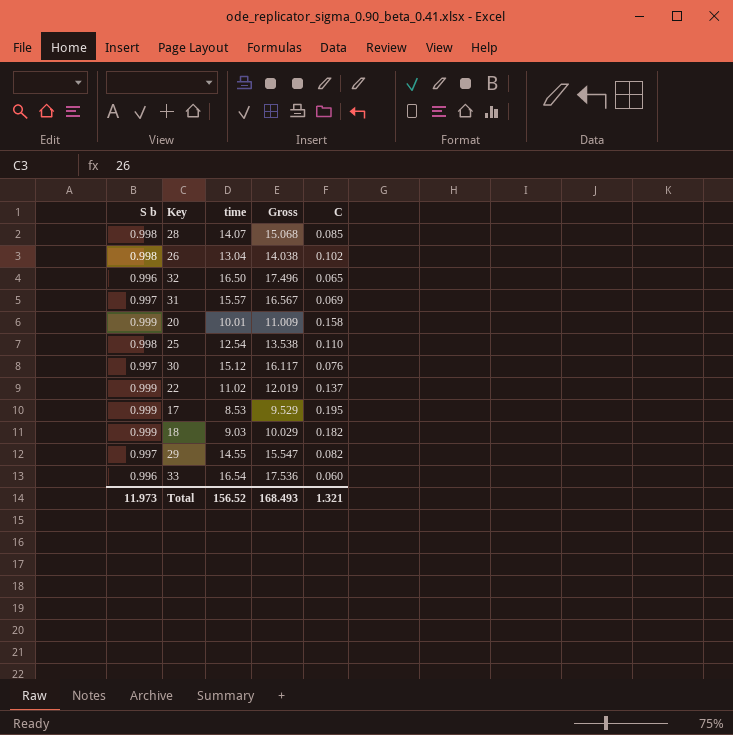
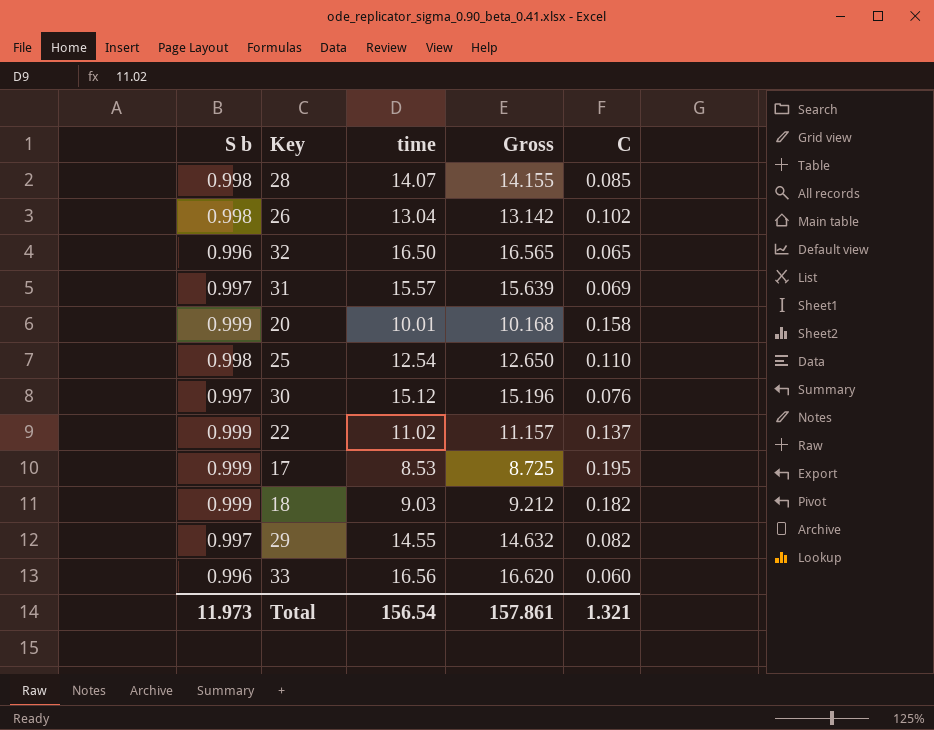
column Gross | formula: [S b] + [time] -> [time] + [C]
33 | time: 16.54 -> 16.56
Total | time: 156.52 -> 156.54
Total | Gross: 168.493 -> 157.861

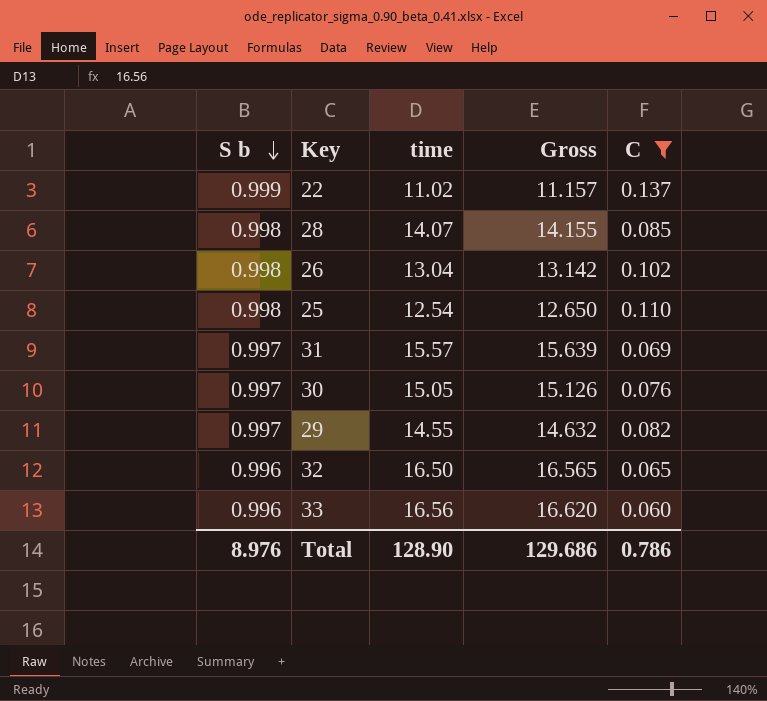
filter: none -> C <= 0.137
row order: none -> S b descending
30 | time: 15.12 -> 15.05
30 | Gross: 15.196 -> 15.126
Total | S b: 11.973 -> 8.976
Total | time: 156.54 -> 128.90
Total | Gross: 157.861 -> 129.686
Total | C: 1.321 -> 0.786

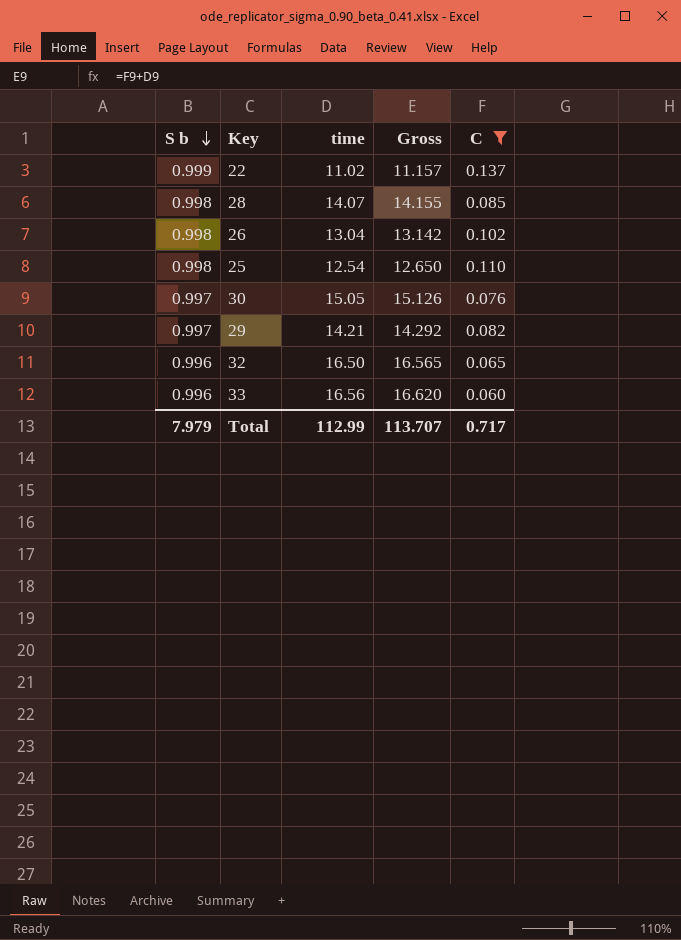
row 31: 0.997 | 15.57 | 15.639 | 0.069 -> none
29 | time: 14.55 -> 14.21
29 | Gross: 14.632 -> 14.292
Total | S b: 8.976 -> 7.979
Total | time: 128.90 -> 112.99
Total | Gross: 129.686 -> 113.707
Total | C: 0.786 -> 0.717

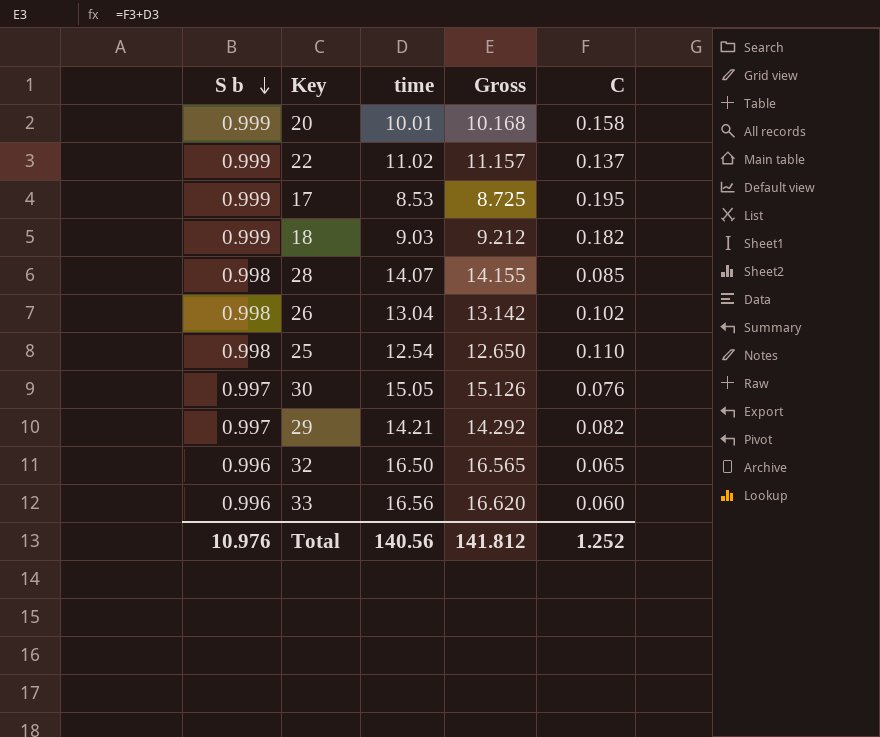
filter: C <= 0.137 -> none
Total | S b: 7.979 -> 10.976
Total | time: 112.99 -> 140.56
Total | Gross: 113.707 -> 141.812
Total | C: 0.717 -> 1.252

